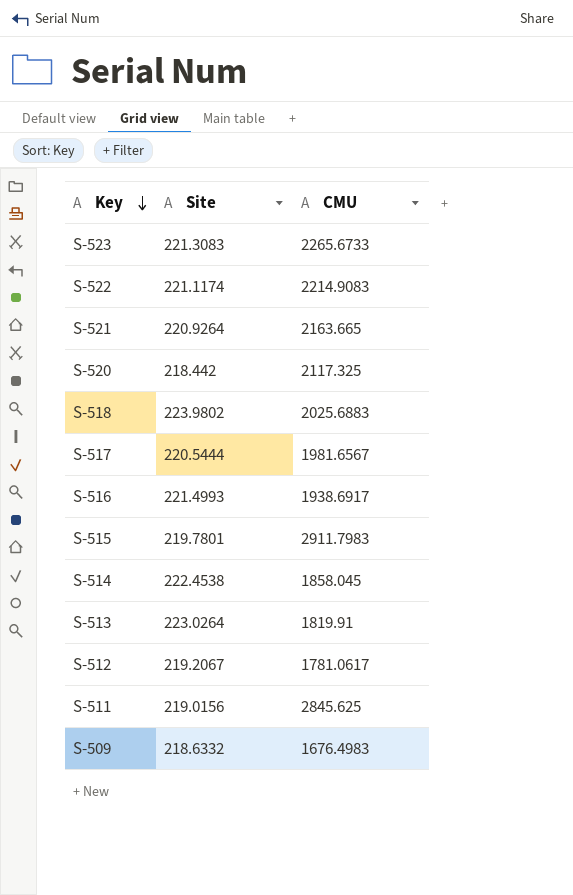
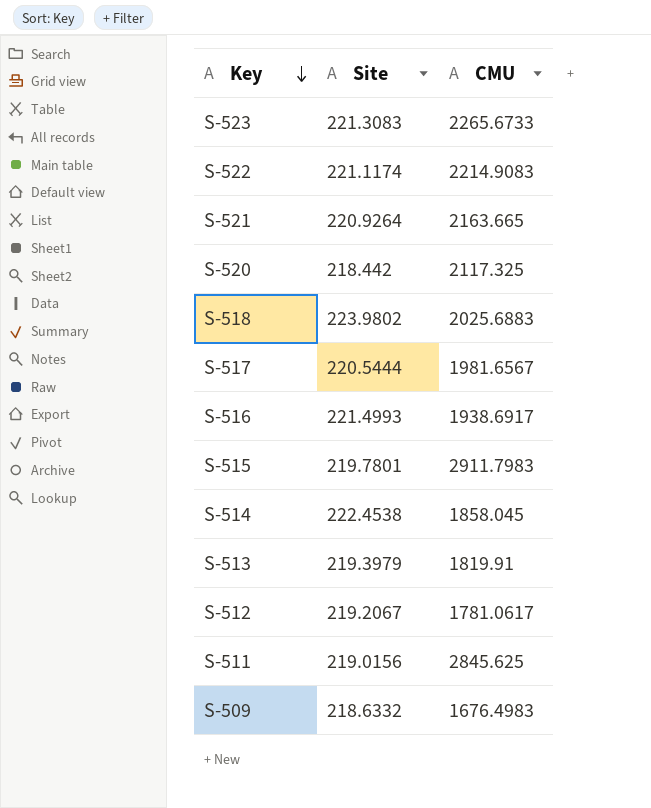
S-513 | Site: 223.0264 -> 219.3979

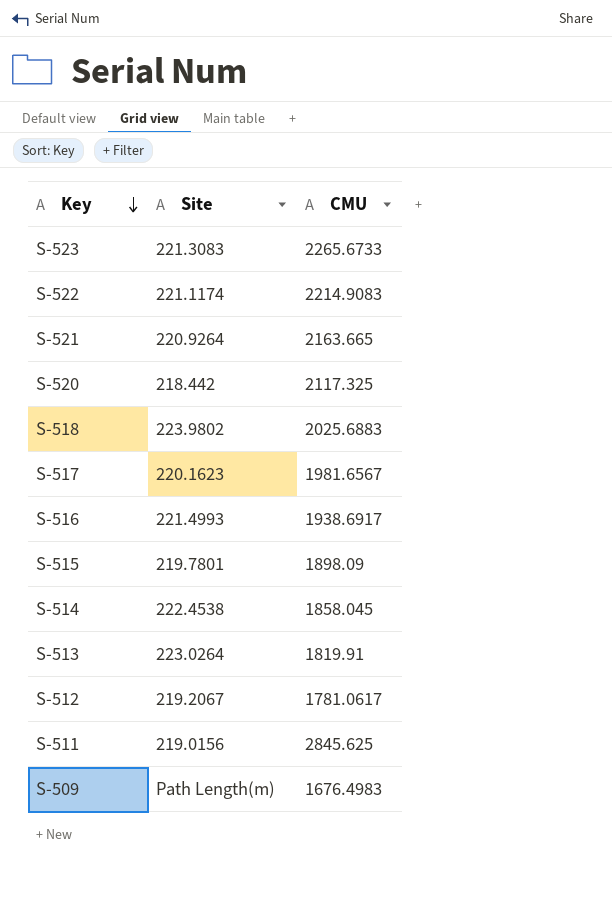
S-517 | Site: 220.5444 -> 220.1623
S-515 | CMU: 2911.7983 -> 1898.09
S-513 | Site: 219.3979 -> 223.0264
S-509 | Site: 218.6332 -> Path Length(m)

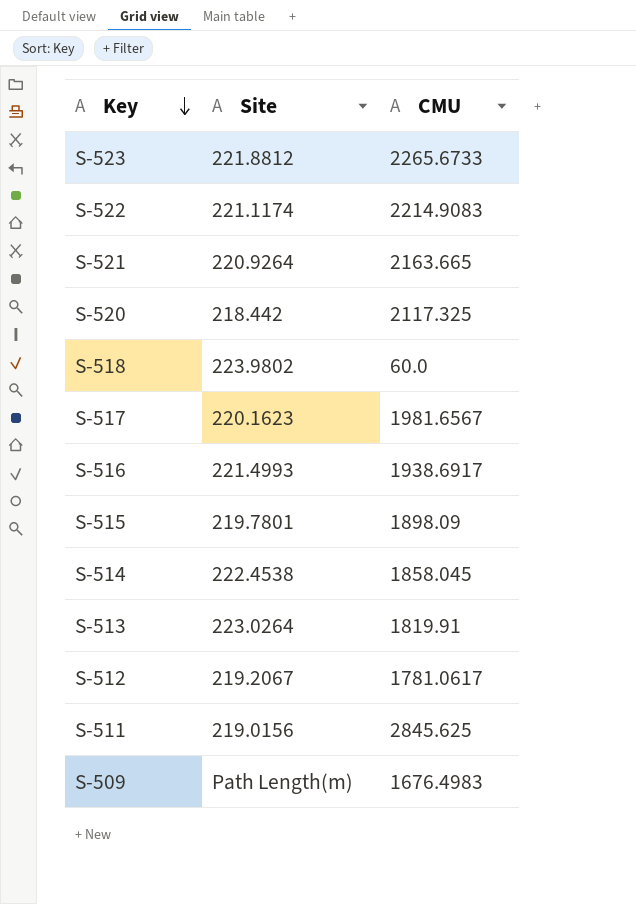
S-523 | Site: 221.3083 -> 221.8812
S-518 | CMU: 2025.6883 -> 60.0

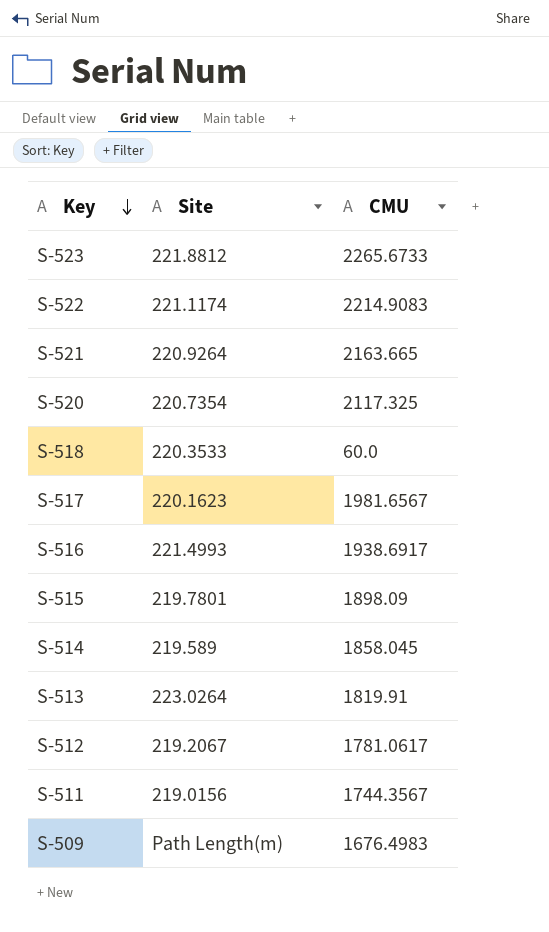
S-520 | Site: 218.442 -> 220.7354
S-518 | Site: 223.9802 -> 220.3533
S-514 | Site: 222.4538 -> 219.589
S-511 | CMU: 2845.625 -> 1744.3567

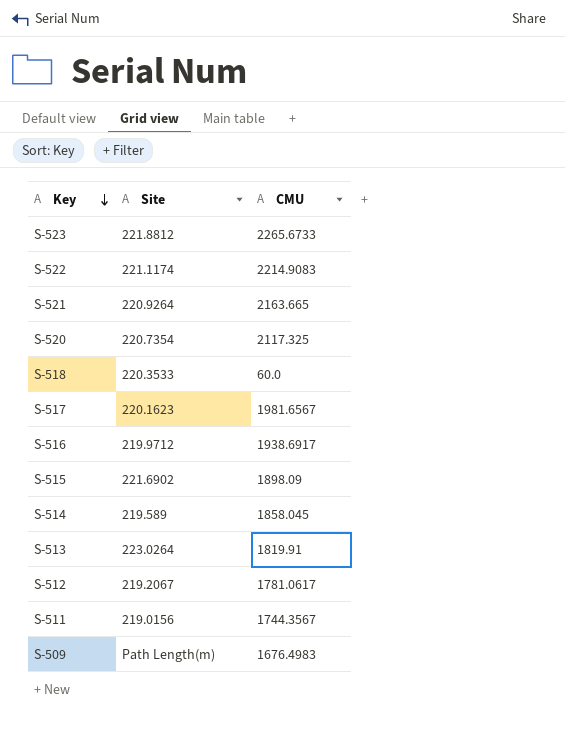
S-516 | Site: 221.4993 -> 219.9712
S-515 | Site: 219.7801 -> 221.6902

